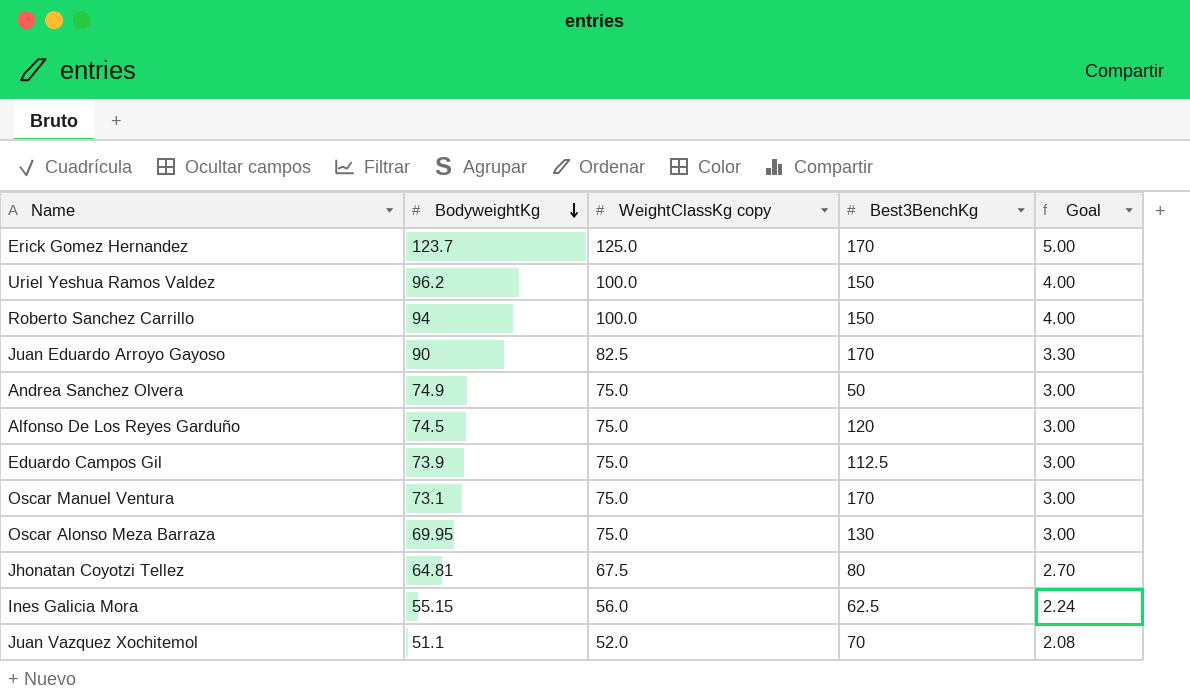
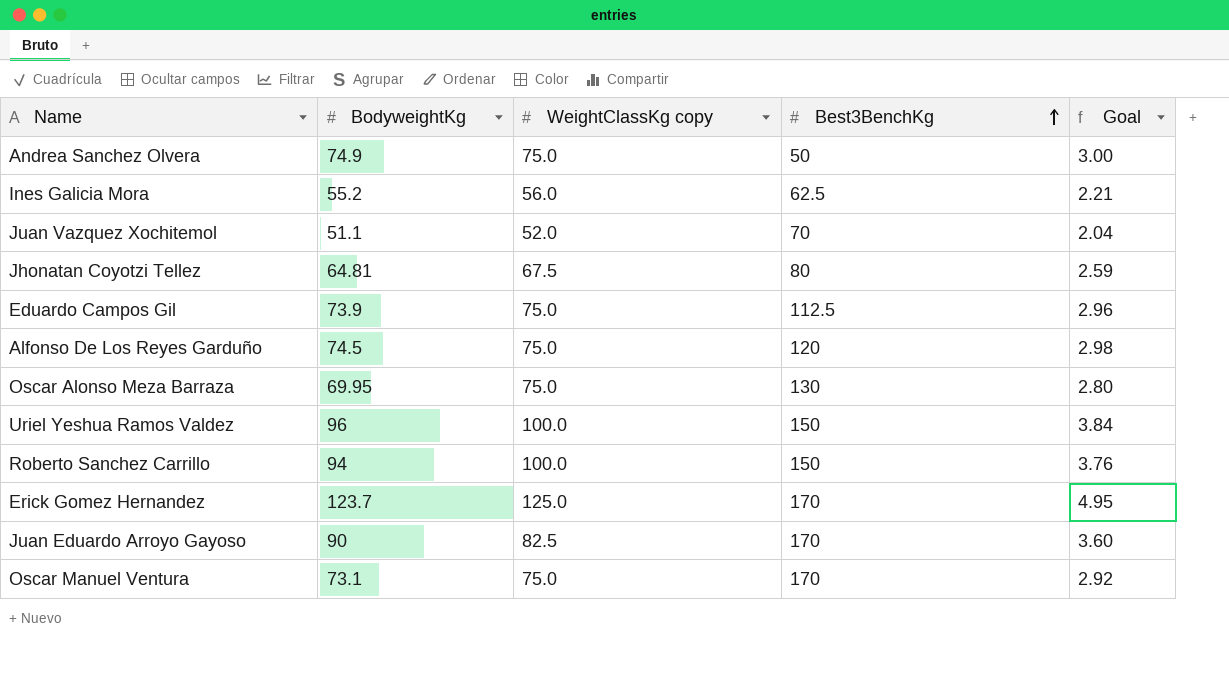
row order: BodyweightKg descending -> Best3BenchKg ascending
column Goal | formula: [WeightClassKg copy] * 0.04 -> [BodyweightKg] * 0.04
Ines Galicia Mora | BodyweightKg: 55.15 -> 55.2
Uriel Yeshua Ramos Valdez | BodyweightKg: 96.2 -> 96

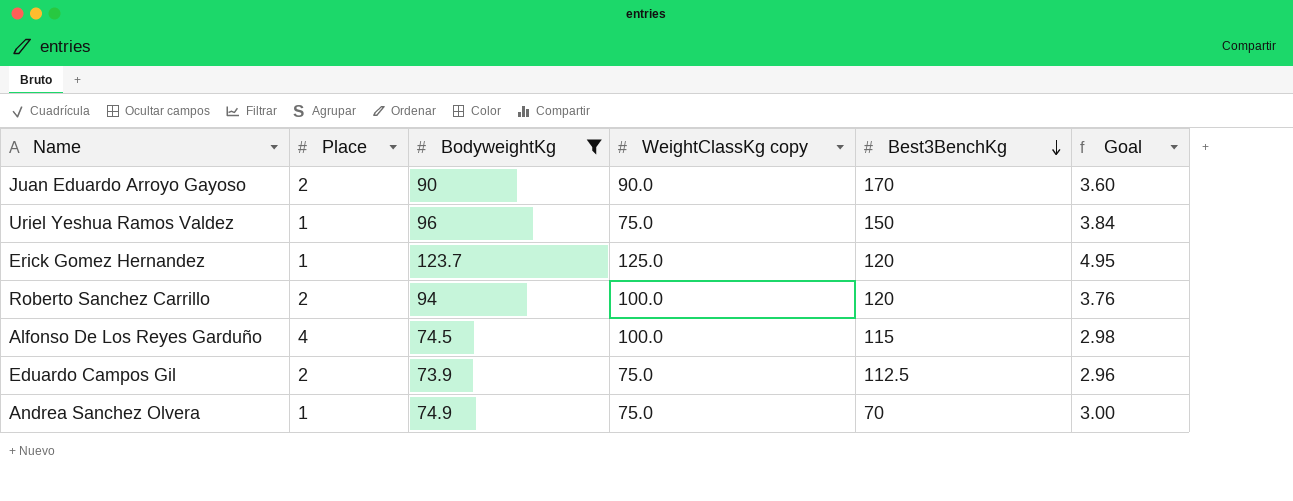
filter: none -> BodyweightKg >= 73.9
row order: Best3BenchKg ascending -> Best3BenchKg descending
column Place | position: none -> 2
Juan Eduardo Arroyo Gayoso | WeightClassKg copy: 82.5 -> 90.0
Uriel Yeshua Ramos Valdez | WeightClassKg copy: 100.0 -> 75.0
Erick Gomez Hernandez | Best3BenchKg: 170 -> 120
Roberto Sanchez Carrillo | Best3BenchKg: 150 -> 120
Alfonso De Los Reyes Garduño | WeightClassKg copy: 75.0 -> 100.0
Alfonso De Los Reyes Garduño | Best3BenchKg: 120 -> 115
Andrea Sanchez Olvera | Best3BenchKg: 50 -> 70

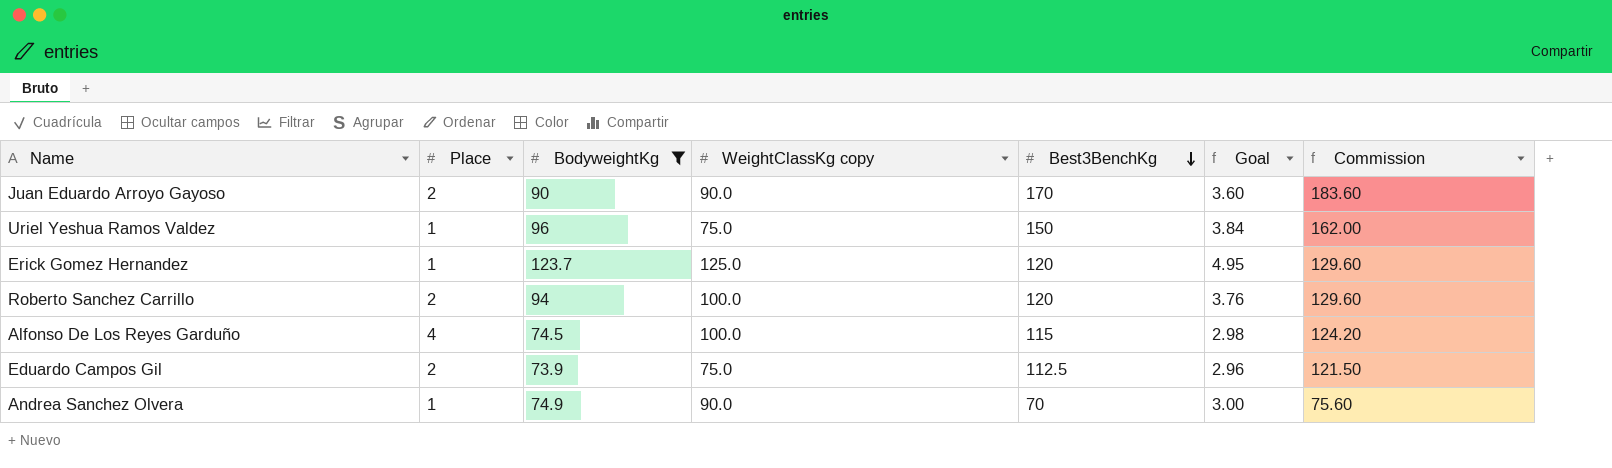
column Commission | formula: none -> [Best3BenchKg] * 1.08
Andrea Sanchez Olvera | WeightClassKg copy: 75.0 -> 90.0

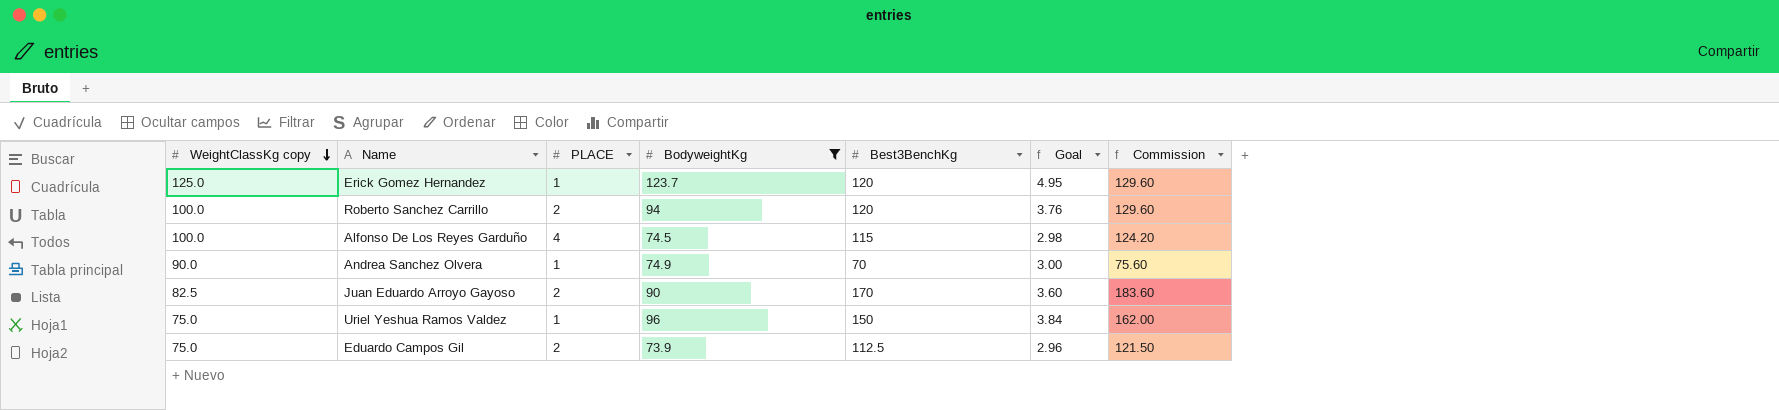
row order: Best3BenchKg descending -> WeightClassKg copy descending
column WeightClassKg copy | position: 4 -> 1
column name: Place -> PLACE
Juan Eduardo Arroyo Gayoso | WeightClassKg copy: 90.0 -> 82.5

